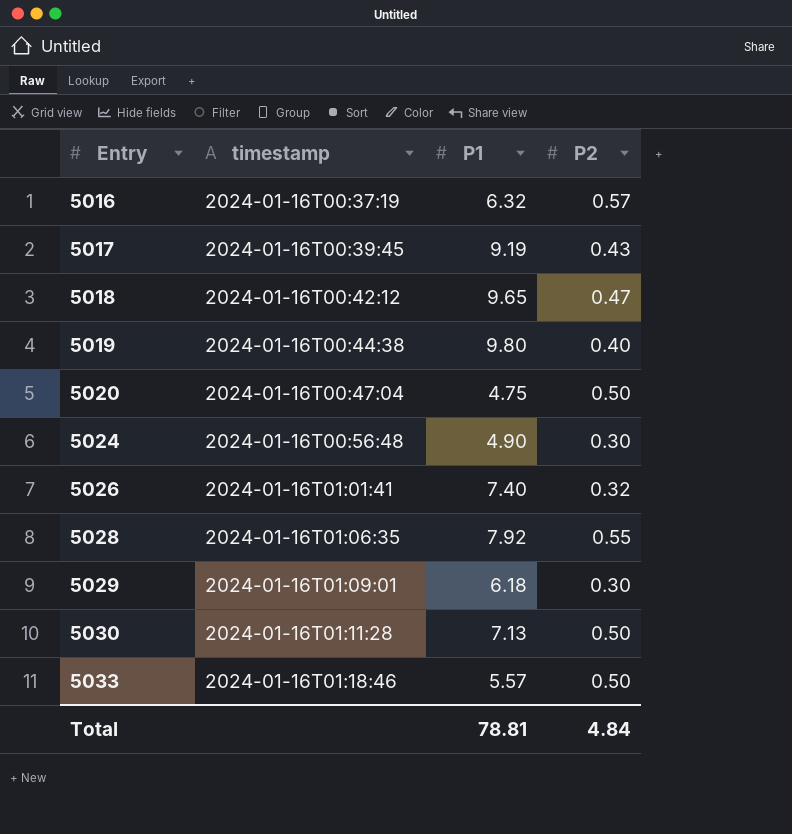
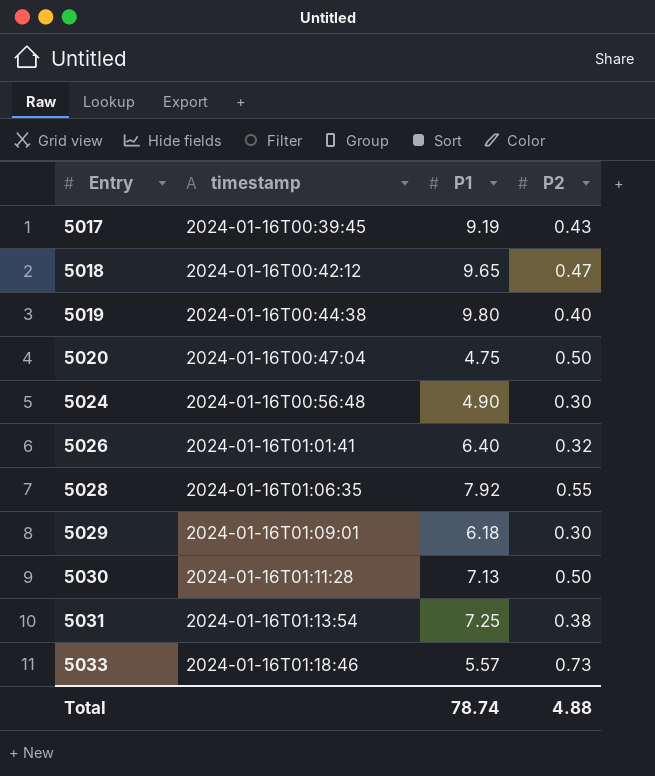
row 5016: 2024-01-16T00:37:19 | 6.32 | 0.57 -> none
5026 | P1: 7.40 -> 6.40
row 5031: none -> 2024-01-16T01:13:54 | 7.25 | 0.38
5033 | P2: 0.50 -> 0.73
Total | P1: 78.81 -> 78.74
Total | P2: 4.84 -> 4.88

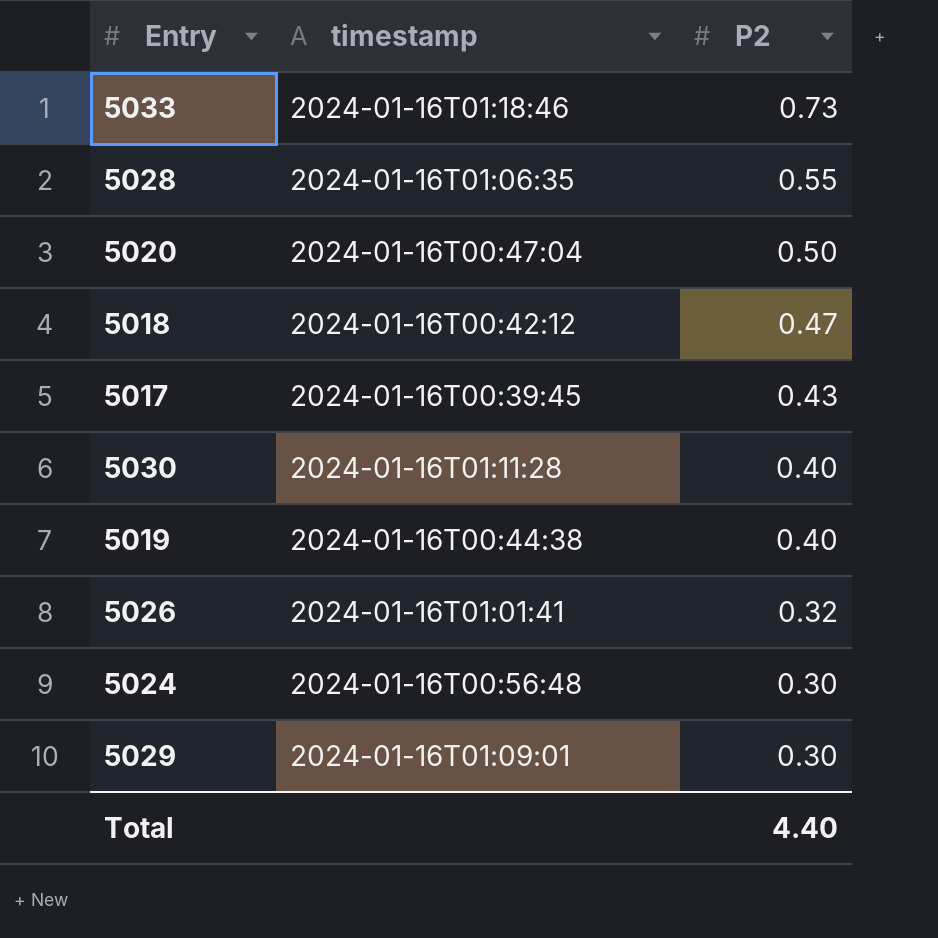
row order: Entry ascending -> P2 descending
column P1 | position: 3 -> none
row 5031: 2024-01-16T01:13:54 | 7.25 | 0.38 -> none
5030 | P2: 0.50 -> 0.40
Total | P2: 4.88 -> 4.40

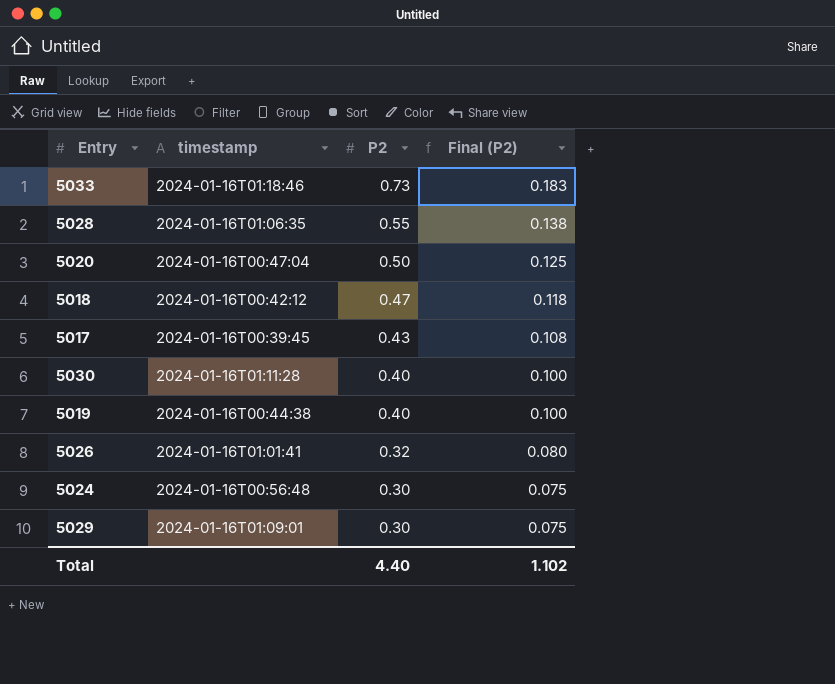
column Final (P2) | formula: none -> [P2] * 0.25

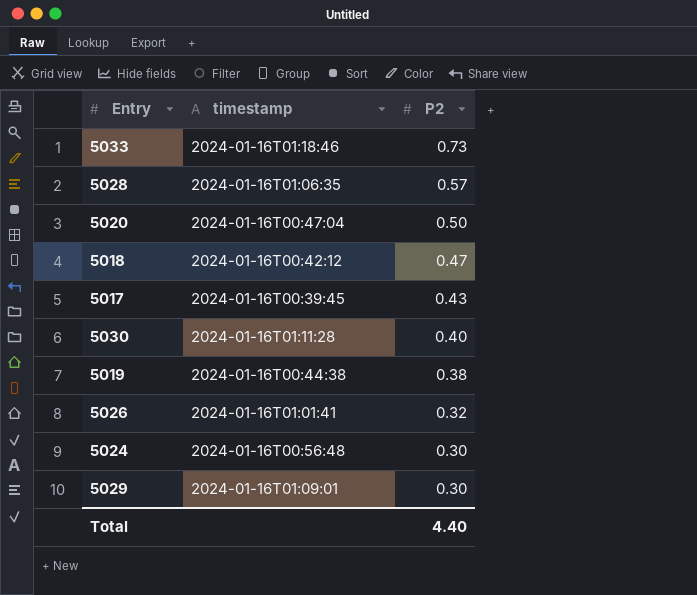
column Final (P2) | formula: [P2] * 0.25 -> none
5028 | P2: 0.55 -> 0.57
5019 | P2: 0.40 -> 0.38

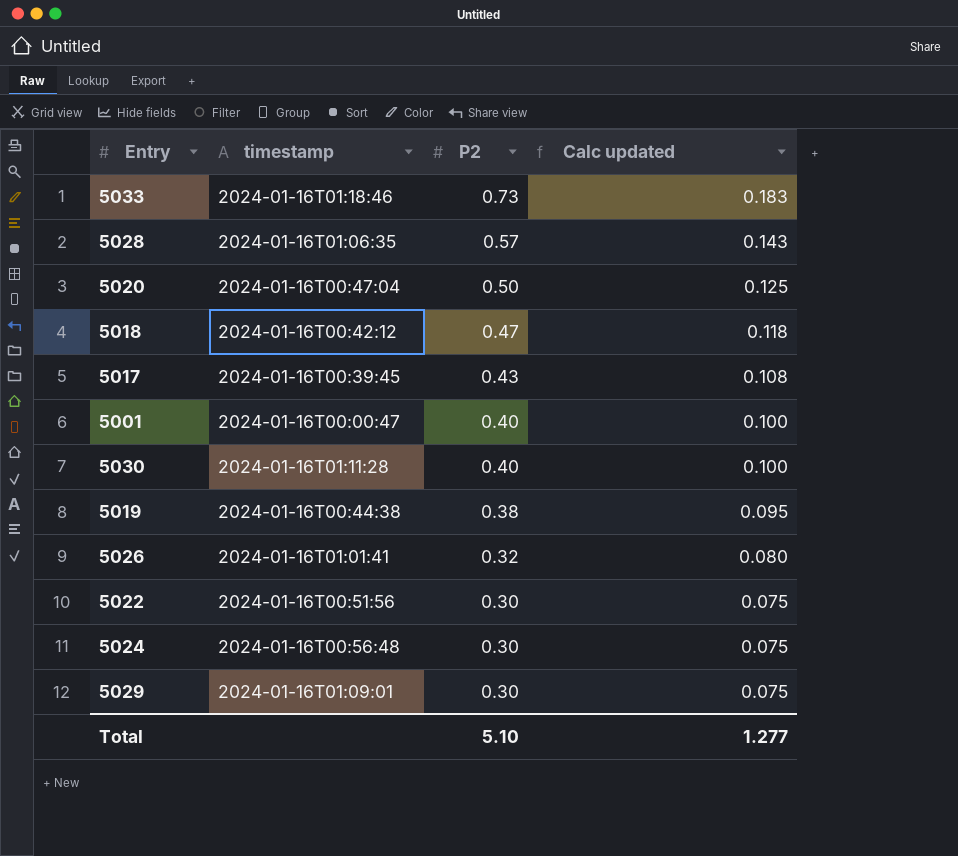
column Calc updated | formula: none -> [P2] * 0.25
row 5001: none -> 2024-01-16T00:00:47 | 0.40 | 0.100
row 5022: none -> 2024-01-16T00:51:56 | 0.30 | 0.075
Total | P2: 4.40 -> 5.10

